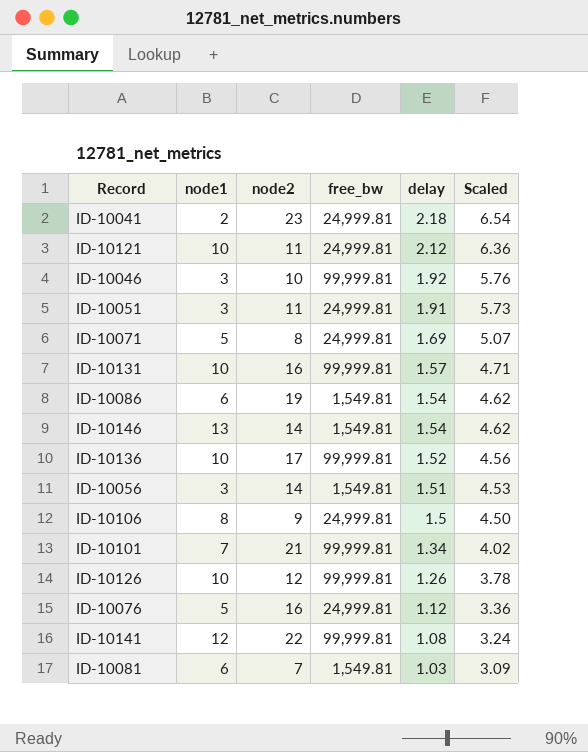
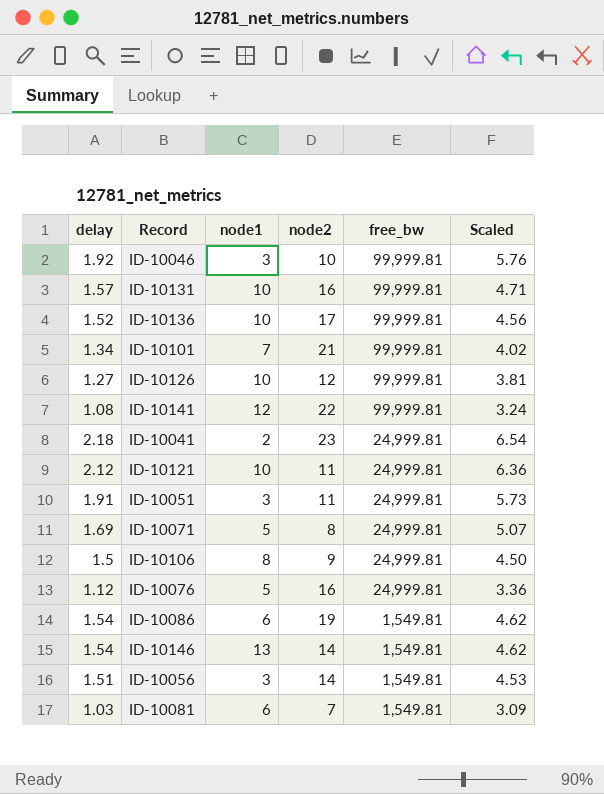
row order: delay descending -> free_bw descending
column delay | position: 5 -> 1
ID-10126 | delay: 1.26 -> 1.27
ID-10126 | Scaled: 3.78 -> 3.81

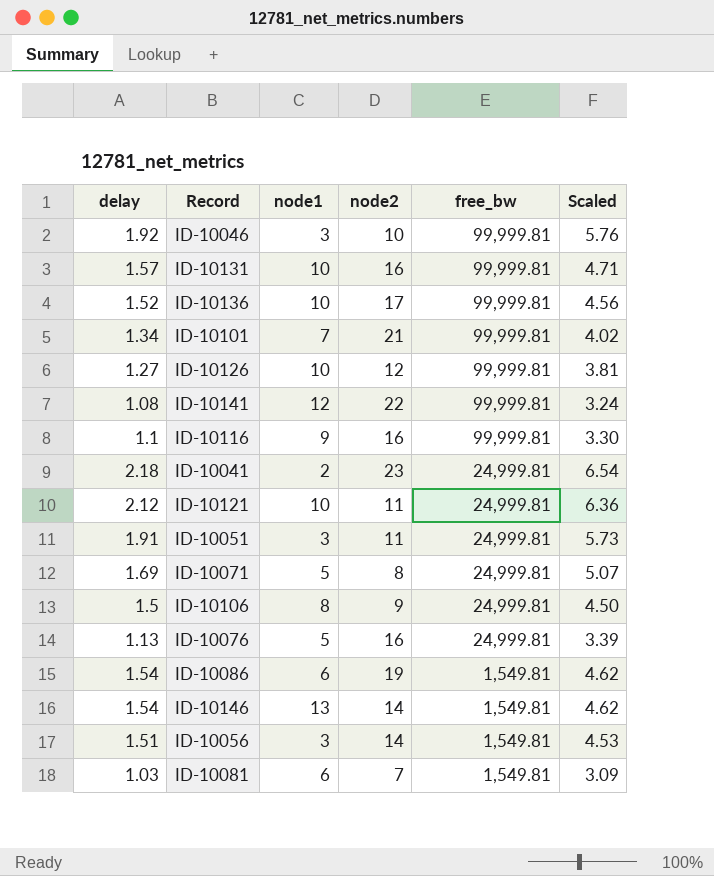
row ID-10116: none -> 1.1 | 9 | 16 | 99,999.81 | 3.30
ID-10076 | delay: 1.12 -> 1.13
ID-10076 | Scaled: 3.36 -> 3.39

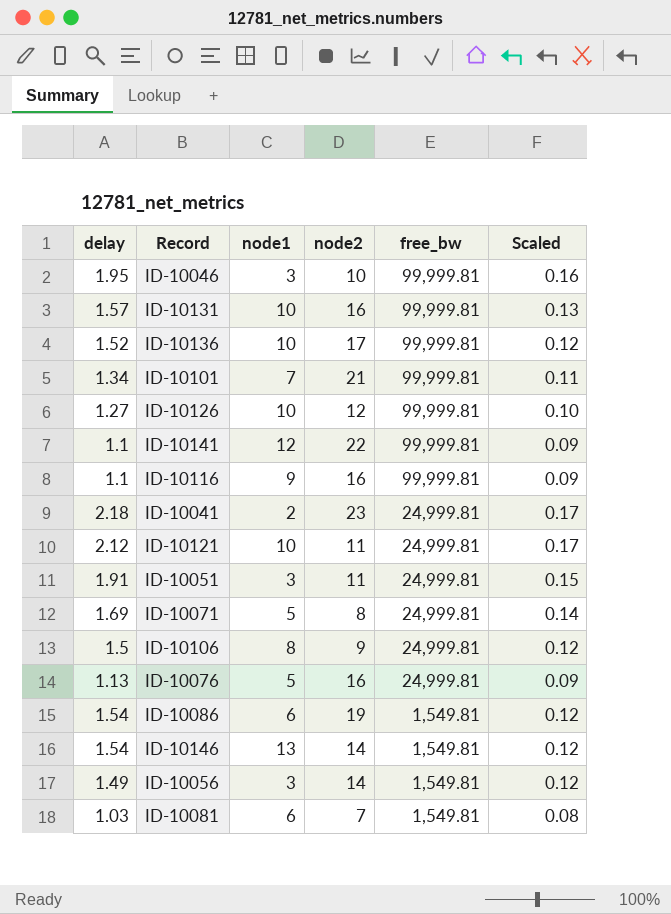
column Scaled | formula: [delay] * 3 -> [delay] * 0.08
ID-10046 | delay: 1.92 -> 1.95
ID-10141 | delay: 1.08 -> 1.1
ID-10056 | delay: 1.51 -> 1.49

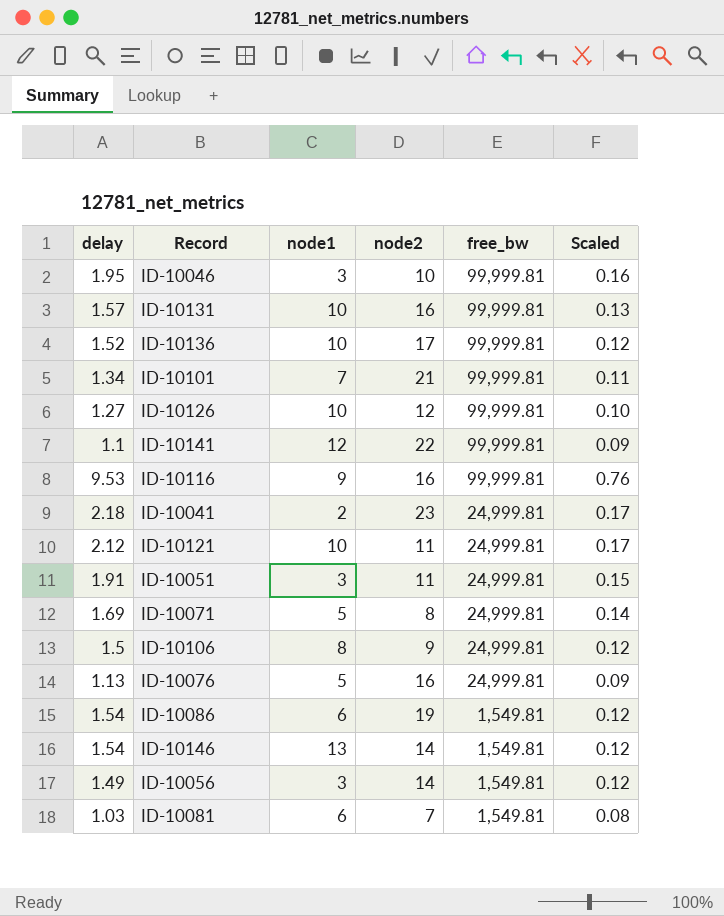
ID-10116 | delay: 1.1 -> 9.53
ID-10116 | Scaled: 0.09 -> 0.76

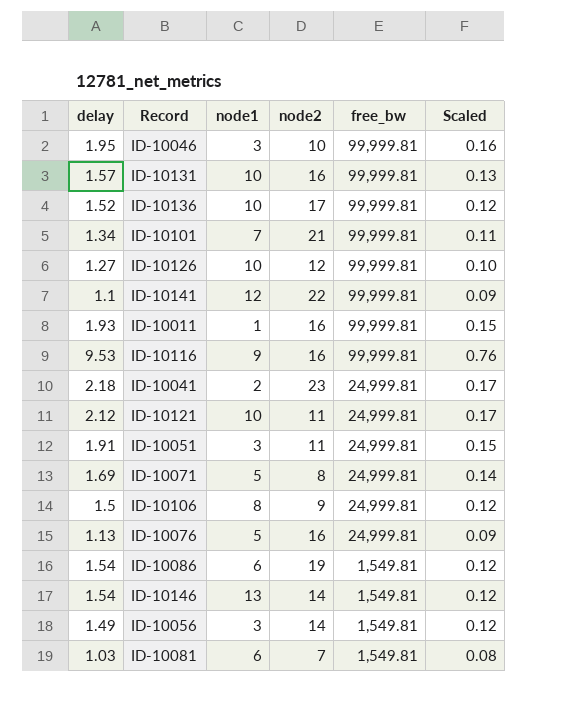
row ID-10011: none -> 1.93 | 1 | 16 | 99,999.81 | 0.15

